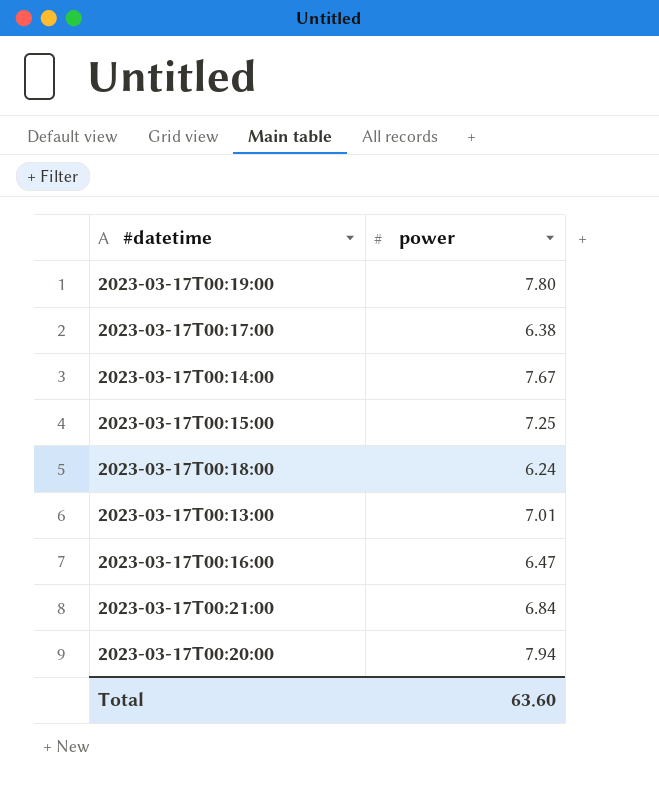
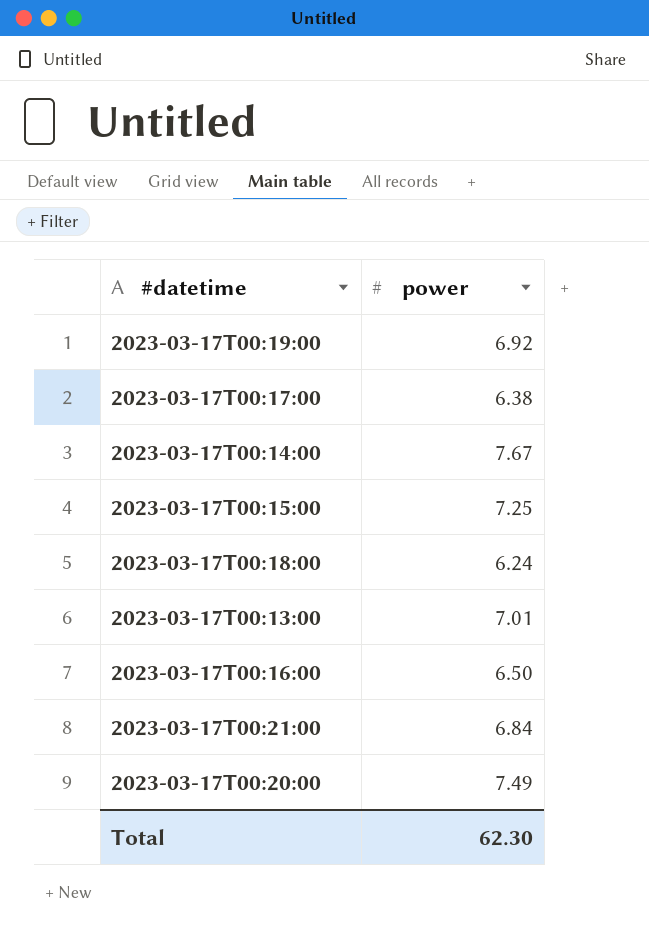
2023-03-17T00:19:00 | power: 7.80 -> 6.92
2023-03-17T00:16:00 | power: 6.47 -> 6.50
2023-03-17T00:20:00 | power: 7.94 -> 7.49
Total | power: 63.60 -> 62.30

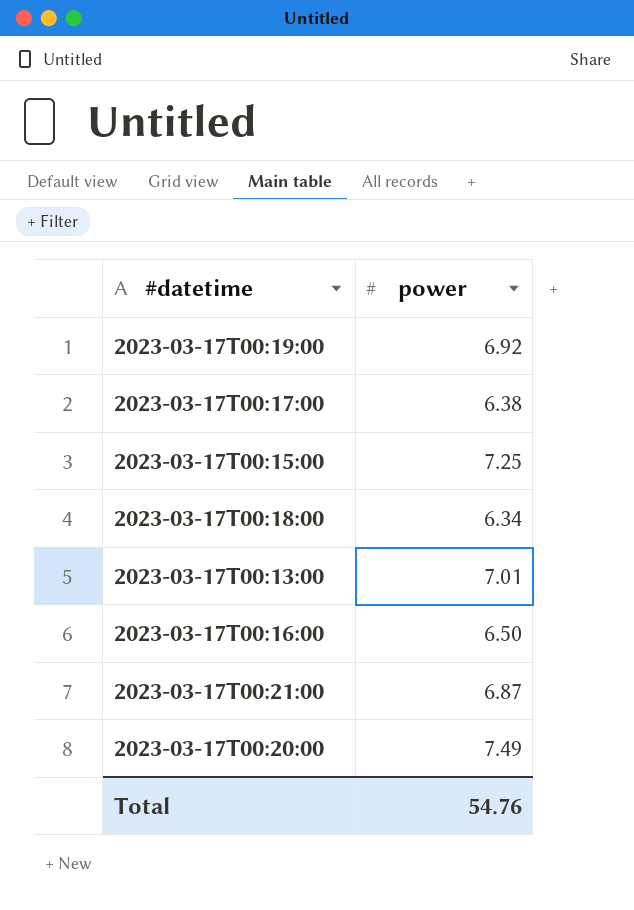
row 2023-03-17T00:14:00: 7.67 -> none
2023-03-17T00:18:00 | power: 6.24 -> 6.34
2023-03-17T00:21:00 | power: 6.84 -> 6.87
Total | power: 62.30 -> 54.76

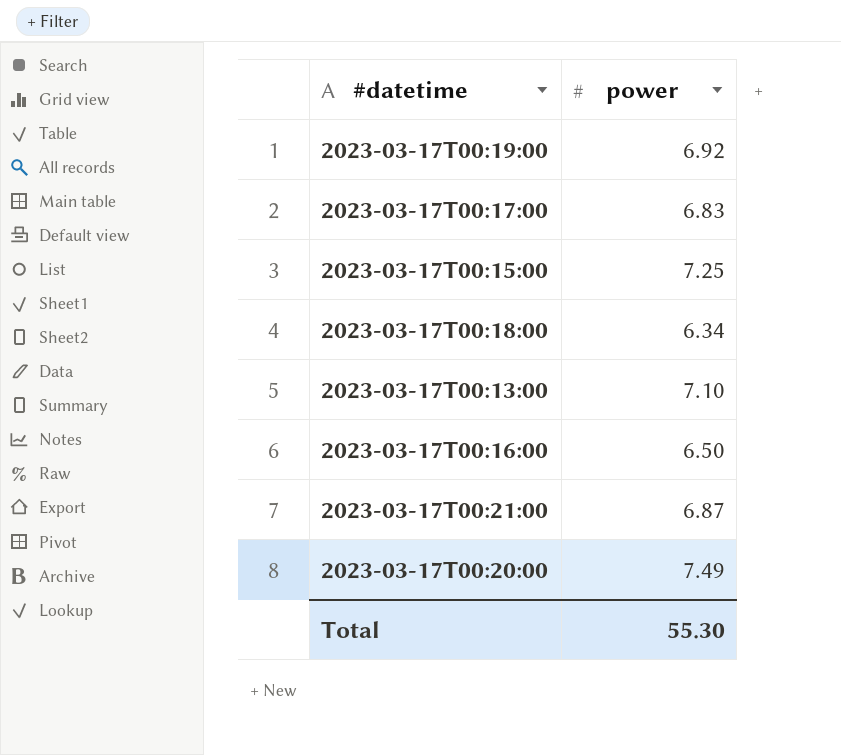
2023-03-17T00:17:00 | power: 6.38 -> 6.83
2023-03-17T00:13:00 | power: 7.01 -> 7.10
Total | power: 54.76 -> 55.30

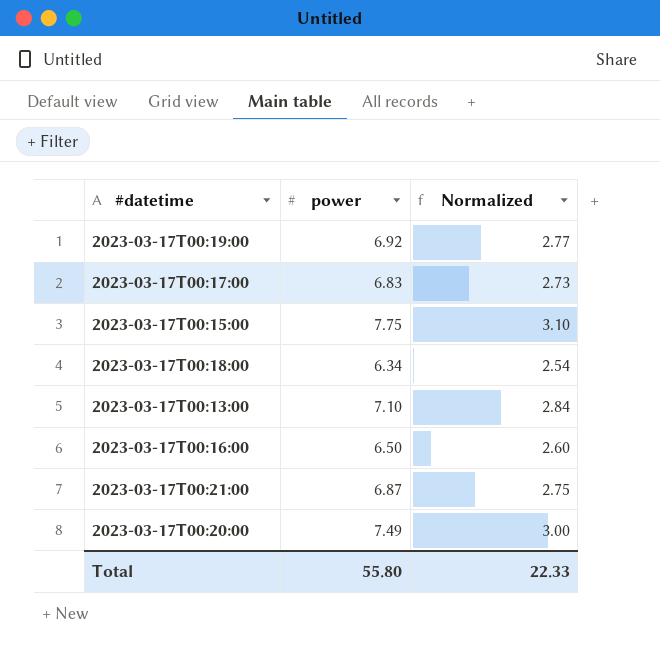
column Normalized | formula: none -> [power] * 0.4
2023-03-17T00:15:00 | power: 7.25 -> 7.75
Total | power: 55.30 -> 55.80

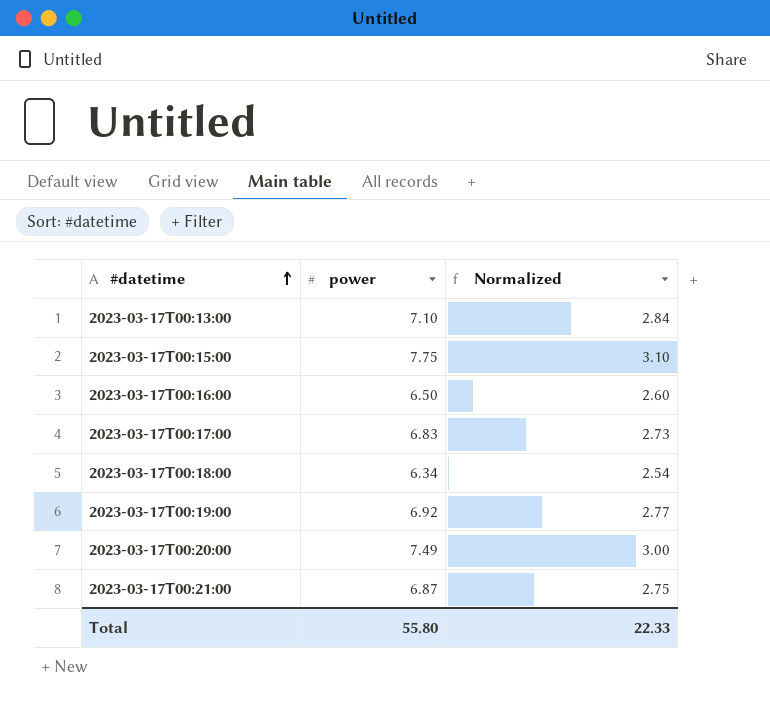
row order: none -> #datetime ascending

